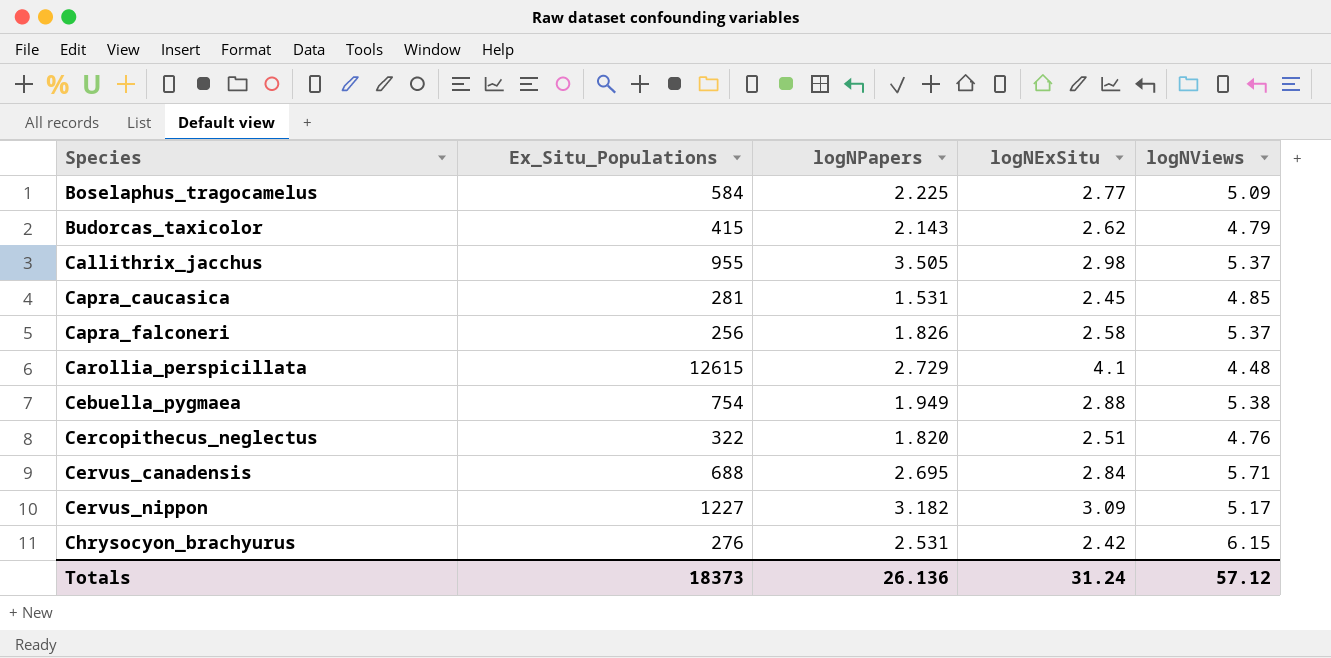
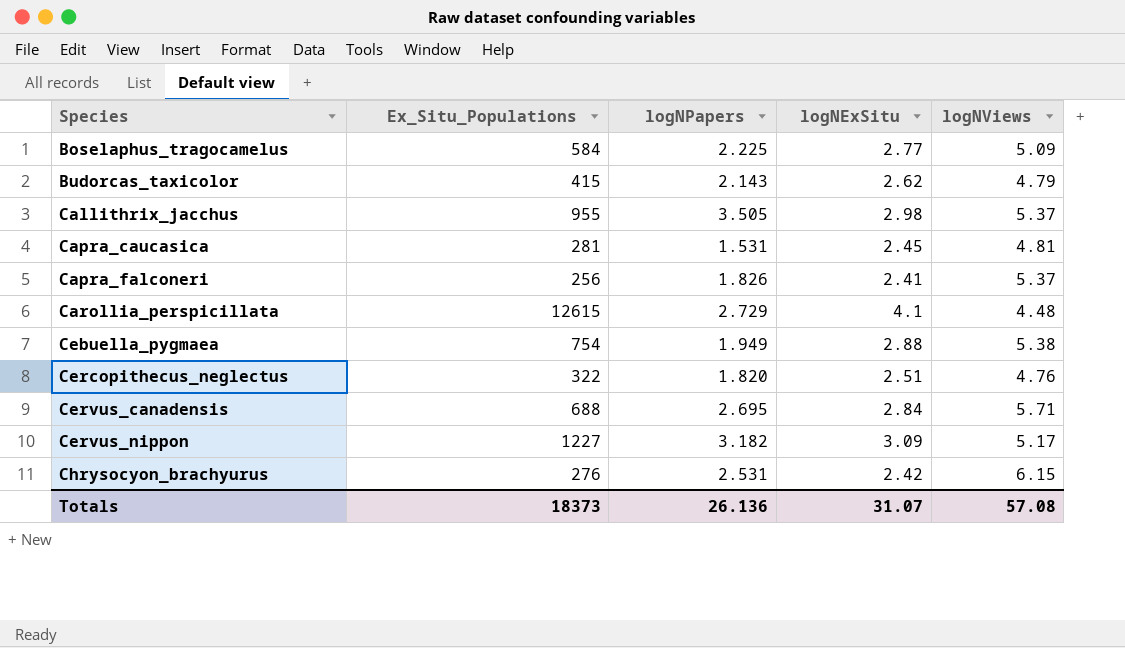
Capra_caucasica | logNViews: 4.85 -> 4.81
Capra_falconeri | logNExSitu: 2.58 -> 2.41
Totals | logNExSitu: 31.24 -> 31.07
Totals | logNViews: 57.12 -> 57.08

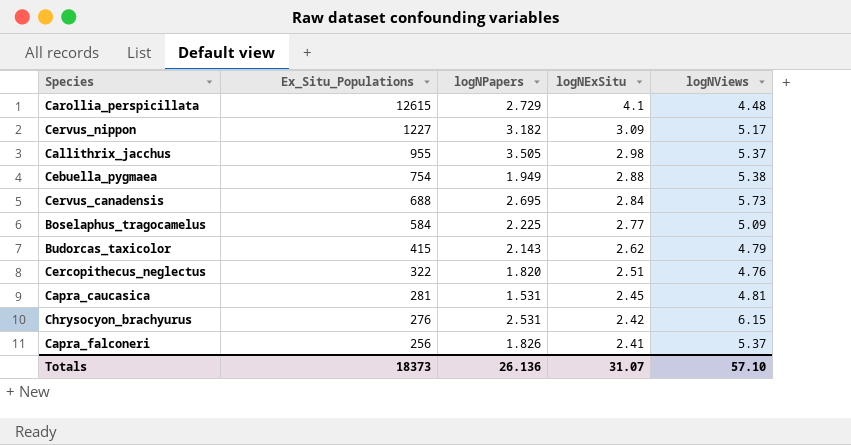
row order: Species ascending -> Ex_Situ_Populations descending
Cervus_canadensis | logNViews: 5.71 -> 5.73
Totals | logNViews: 57.08 -> 57.10

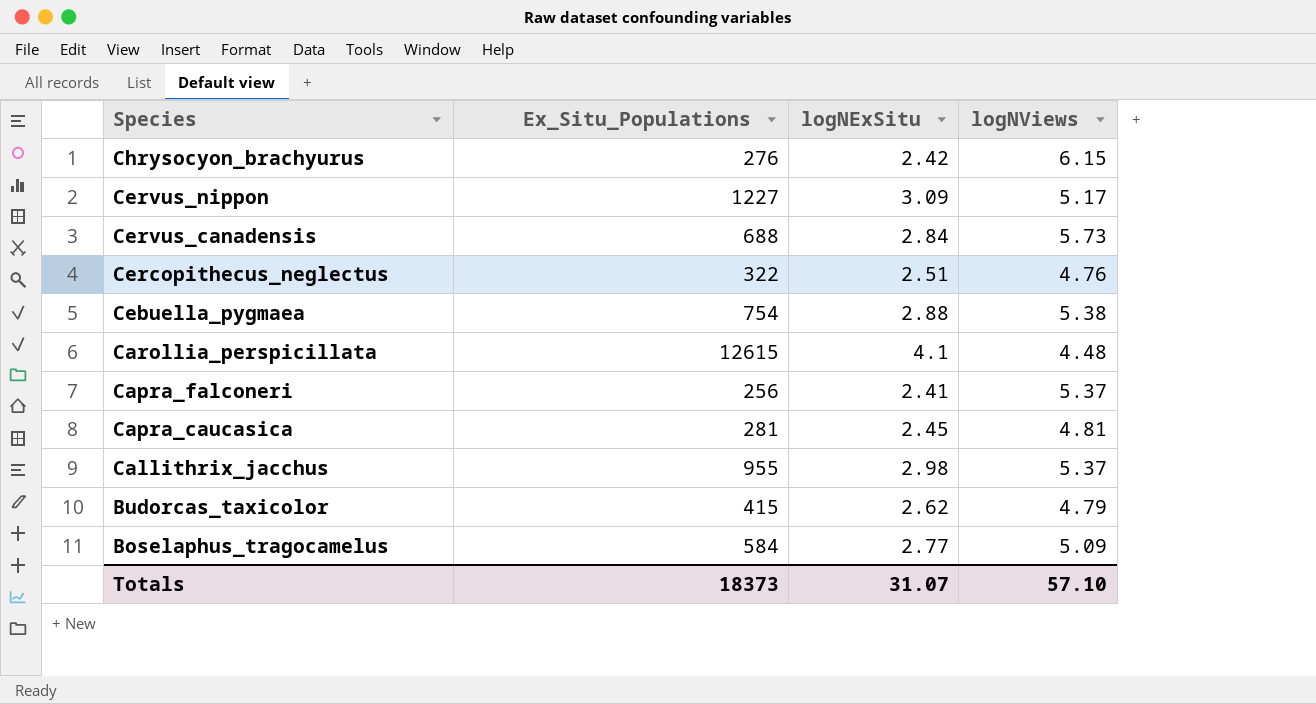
row order: Ex_Situ_Populations descending -> Species descending
column logNPapers | position: 3 -> none

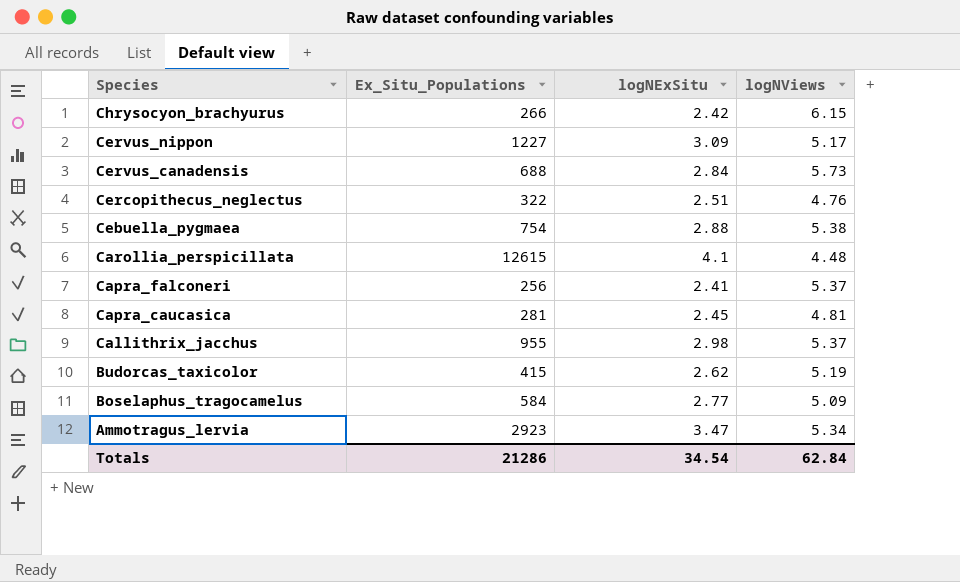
Chrysocyon_brachyurus | Ex_Situ_Populations: 276 -> 266
Budorcas_taxicolor | logNViews: 4.79 -> 5.19
row Ammotragus_lervia: none -> 2923 | 3.47 | 5.34
Totals | Ex_Situ_Populations: 18373 -> 21286
Totals | logNExSitu: 31.07 -> 34.54
Totals | logNViews: 57.10 -> 62.84

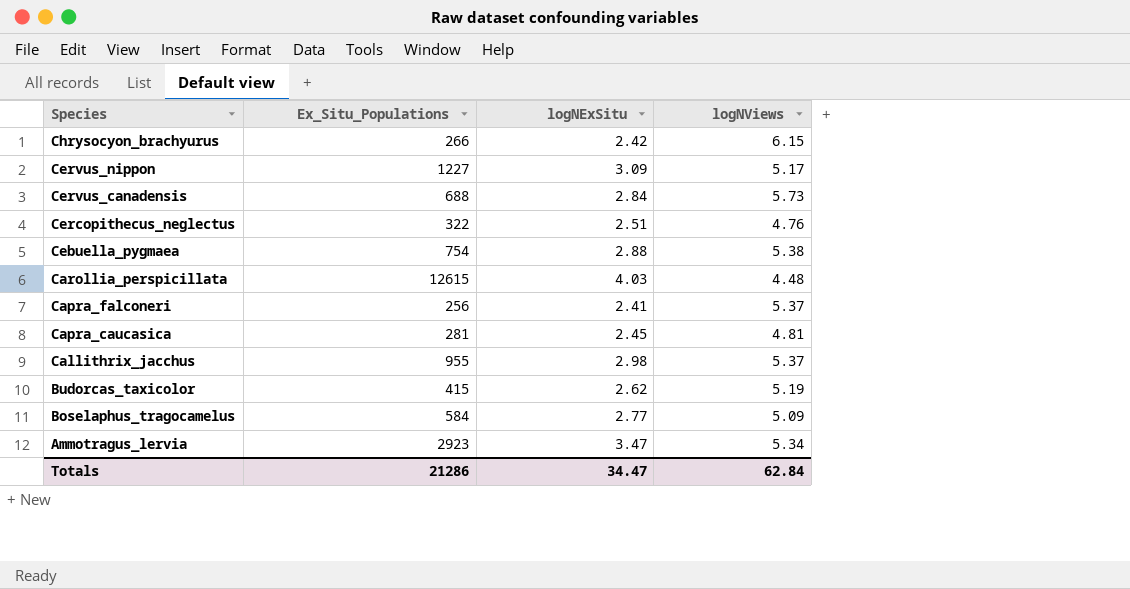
Carollia_perspicillata | logNExSitu: 4.1 -> 4.03
Totals | logNExSitu: 34.54 -> 34.47

